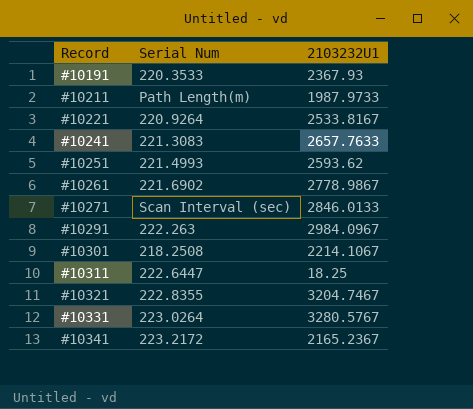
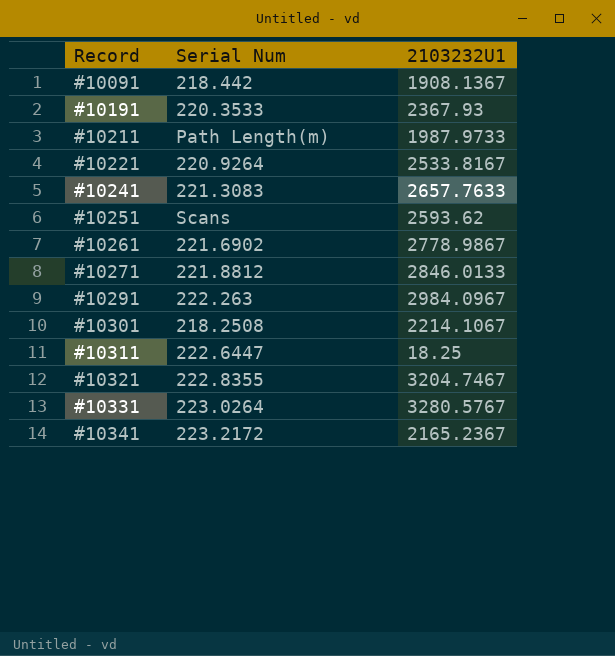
row #10091: none -> 218.442 | 1908.1367
#10251 | Serial Num: 221.4993 -> Scans
#10271 | Serial Num: Scan Interval (sec) -> 221.8812

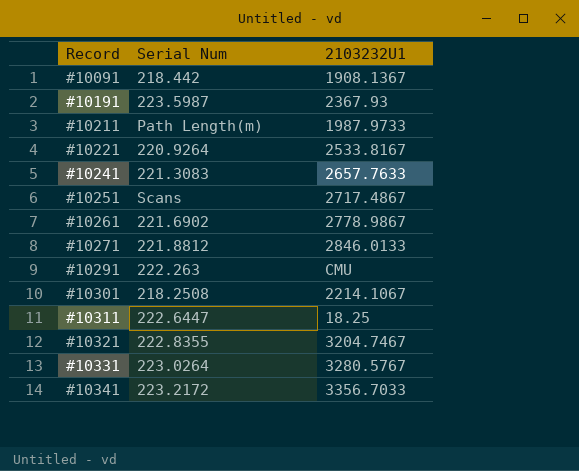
#10191 | Serial Num: 220.3533 -> 223.5987
#10251 | 2103232U1: 2593.62 -> 2717.4867
#10291 | 2103232U1: 2984.0967 -> CMU
#10341 | 2103232U1: 2165.2367 -> 3356.7033

